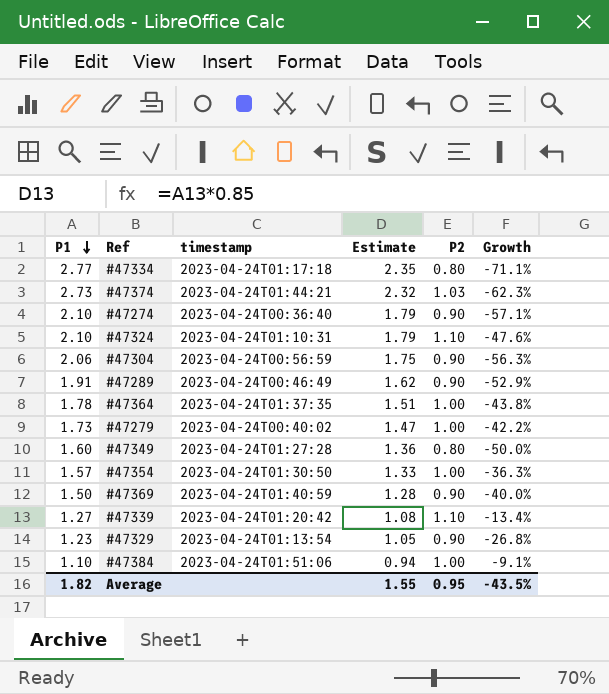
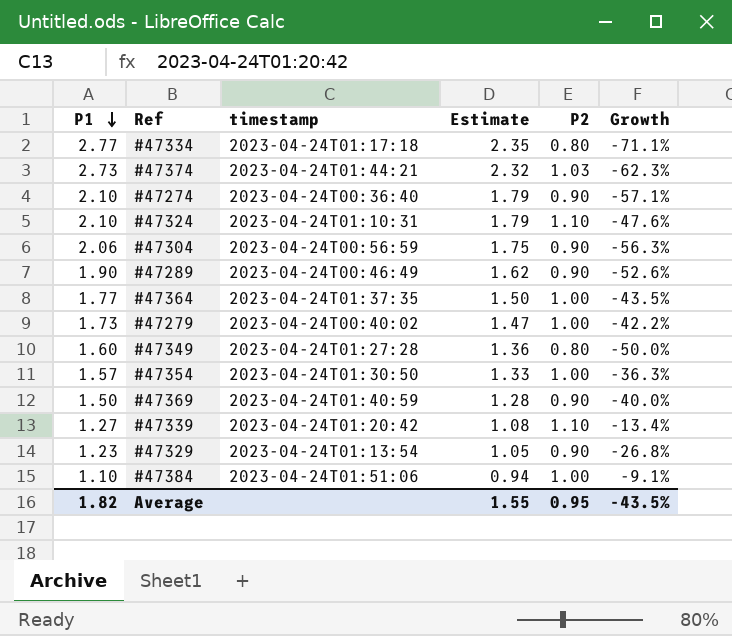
#47289 | P1: 1.91 -> 1.90
#47289 | Growth: -52.9% -> -52.6%
#47364 | P1: 1.78 -> 1.77
#47364 | Estimate: 1.51 -> 1.50
#47364 | Growth: -43.8% -> -43.5%

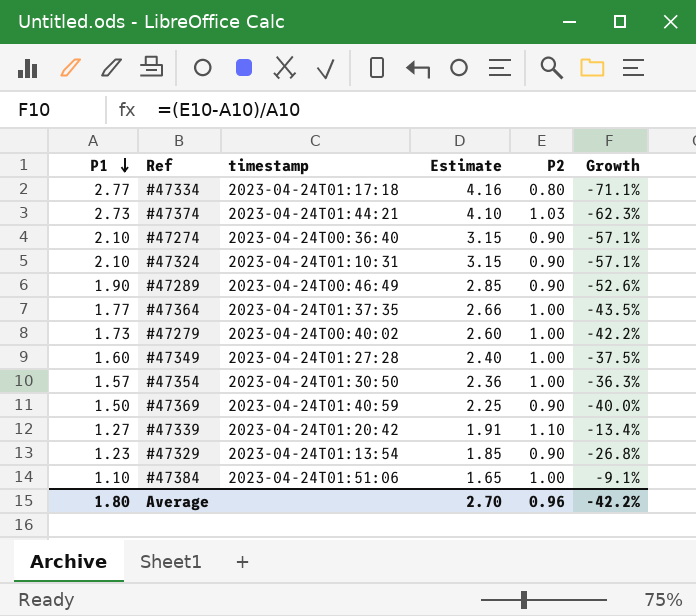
column Estimate | formula: [P1] * 0.85 -> [P1] * 1.5
row #47304: 2.06 | 2023-04-24T00:56:59 | 1.75 | 0.90 | -56.3% -> none
#47324 | P2: 1.10 -> 0.90
#47324 | Growth: -47.6% -> -57.1%
#47349 | P2: 0.80 -> 1.00
#47349 | Growth: -50.0% -> -37.5%
Average | P1: 1.82 -> 1.80
Average | Estimate: 1.55 -> 2.70
Average | P2: 0.95 -> 0.96
Average | Growth: -43.5% -> -42.2%

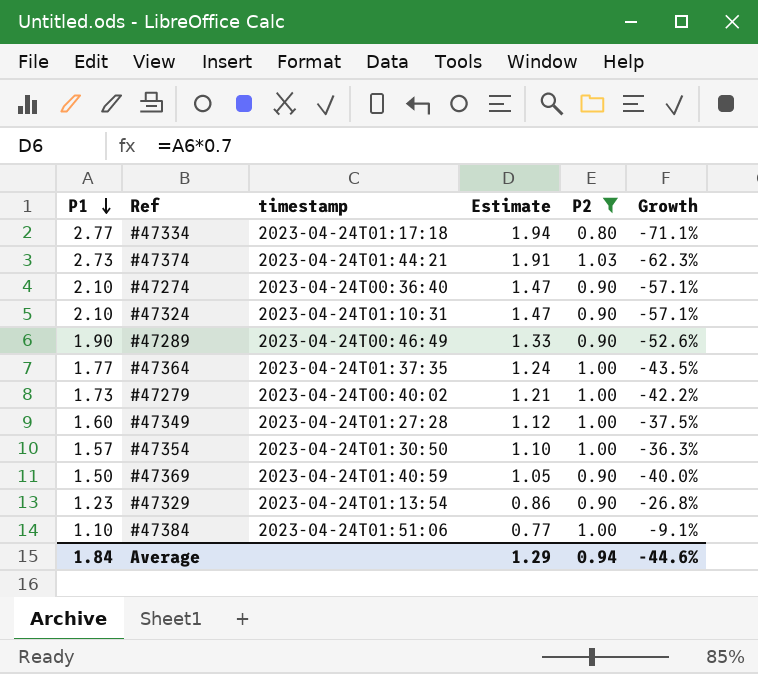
filter: none -> P2 != 1.10
column Estimate | formula: [P1] * 1.5 -> [P1] * 0.7
Average | P1: 1.80 -> 1.84
Average | Estimate: 2.70 -> 1.29
Average | P2: 0.96 -> 0.94
Average | Growth: -42.2% -> -44.6%

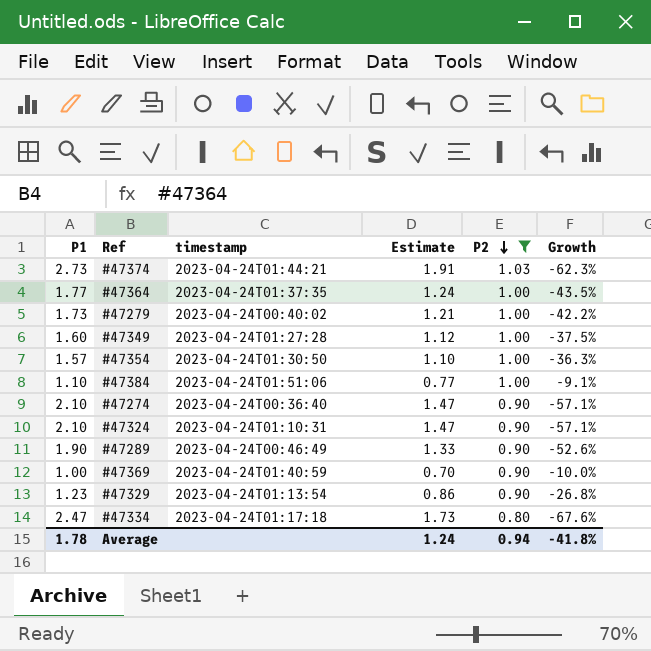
row order: P1 descending -> P2 descending
#47369 | P1: 1.50 -> 1.00
#47369 | Estimate: 1.05 -> 0.70
#47369 | Growth: -40.0% -> -10.0%
#47334 | P1: 2.77 -> 2.47
#47334 | Estimate: 1.94 -> 1.73
#47334 | Growth: -71.1% -> -67.6%
Average | P1: 1.84 -> 1.78
Average | Estimate: 1.29 -> 1.24
Average | Growth: -44.6% -> -41.8%

